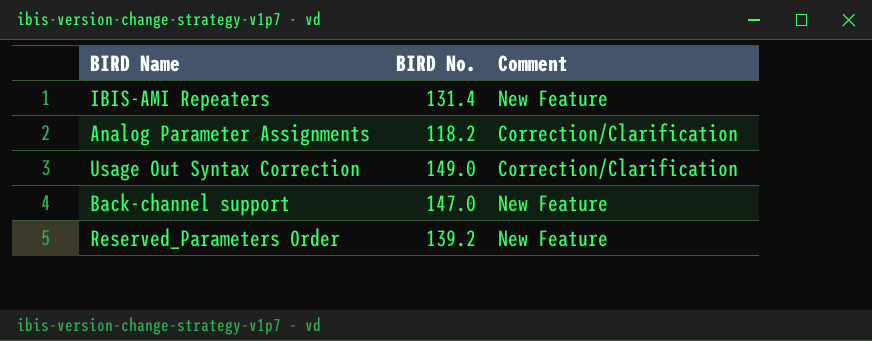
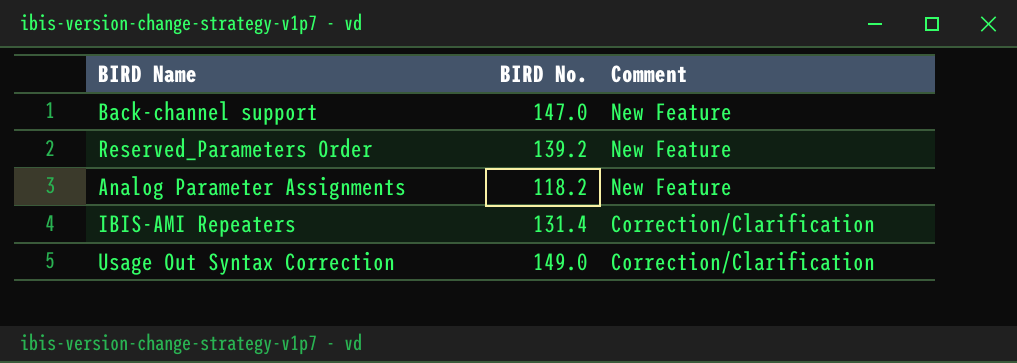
row order: none -> Comment descending
Analog Parameter Assignments | Comment: Correction/Clarification -> New Feature
IBIS-AMI Repeaters | Comment: New Feature -> Correction/Clarification

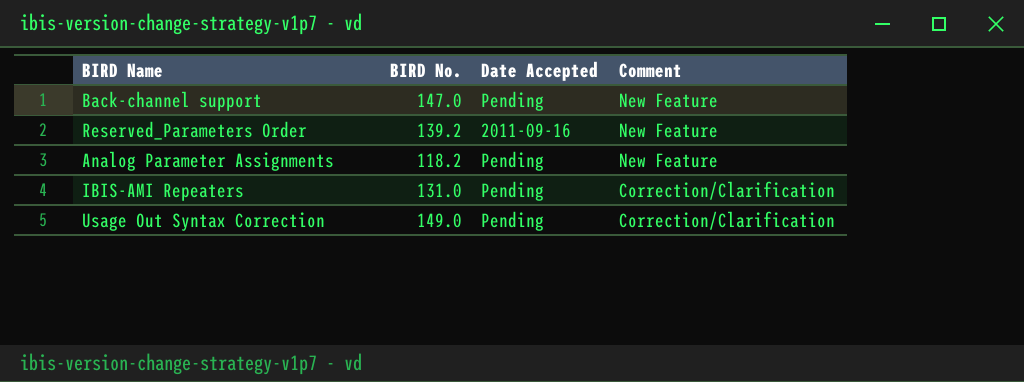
column Date Accepted | position: none -> 3
IBIS-AMI Repeaters | BIRD No.: 131.4 -> 131.0

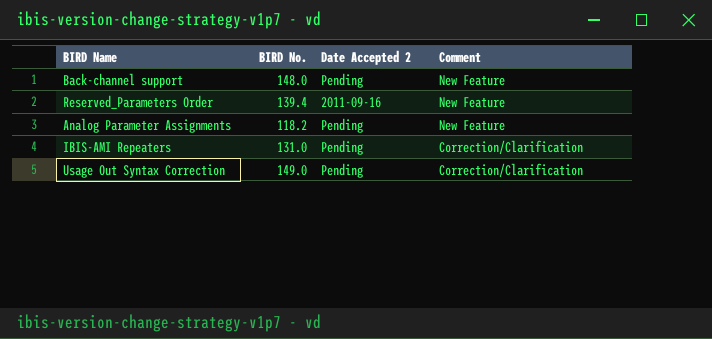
column name: Date Accepted -> Date Accepted 2
Back-channel support | BIRD No.: 147.0 -> 148.0
Reserved_Parameters Order | BIRD No.: 139.2 -> 139.4

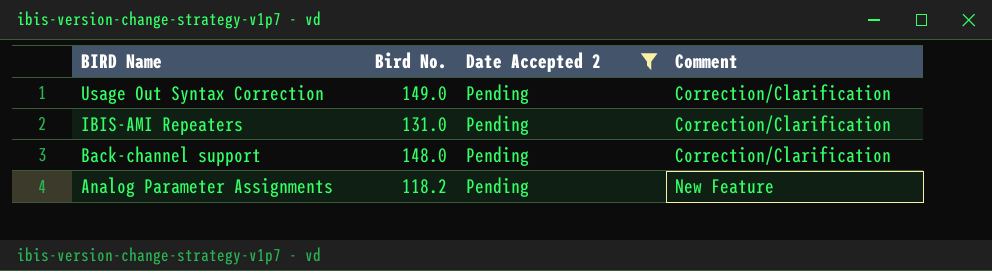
filter: none -> Date Accepted 2 = Pending
row order: Comment descending -> BIRD Name descending
column name: BIRD No. -> Bird No.
Back-channel support | Comment: New Feature -> Correction/Clarification

